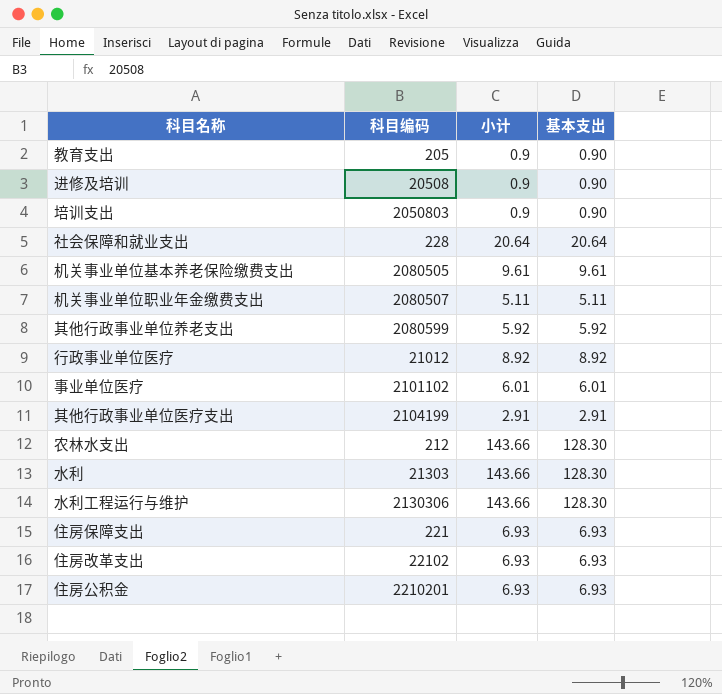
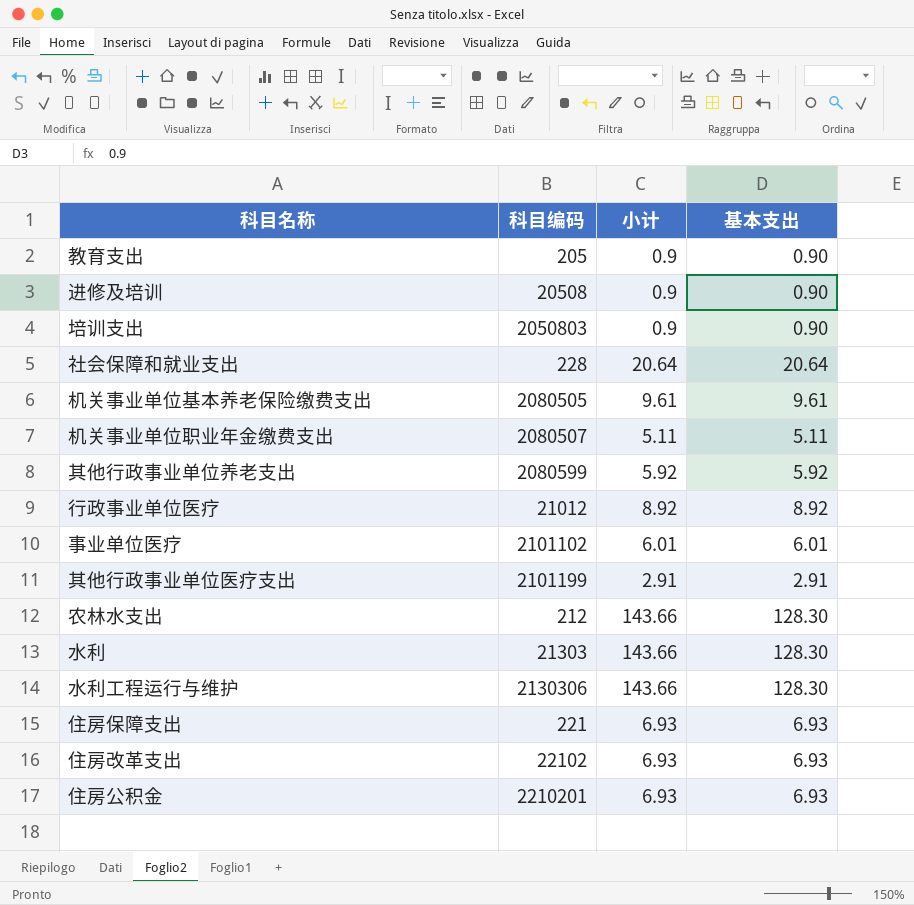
其他行政事业单位医疗支出 | 科目编码: 2104199 -> 2101199

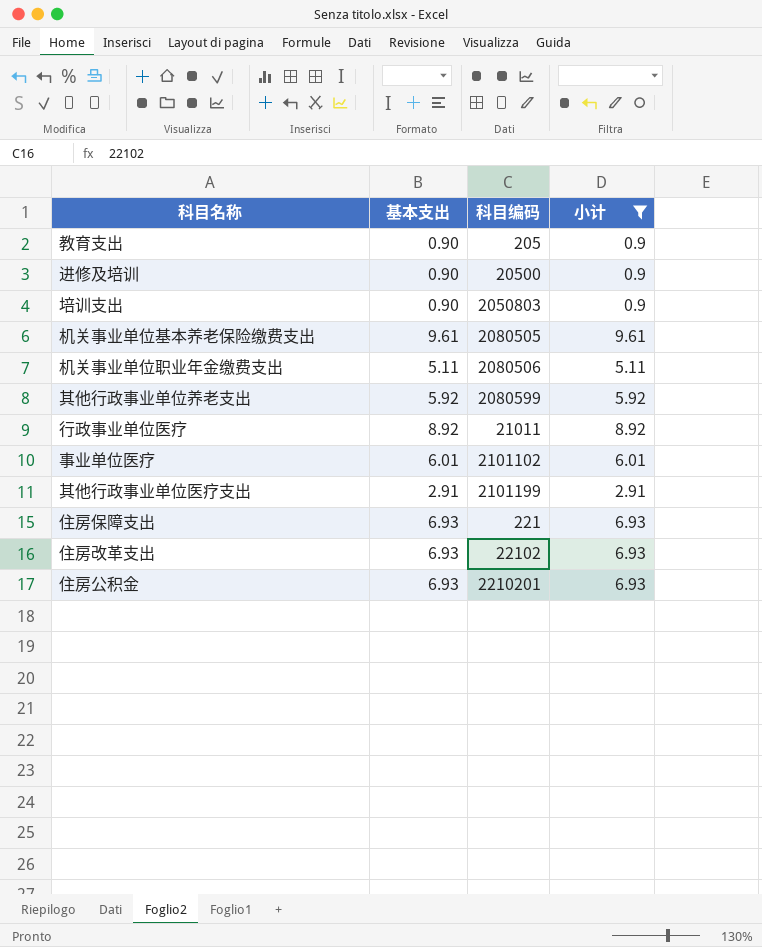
filter: none -> 小计 <= 9.61
column 基本支出 | position: 4 -> 2
进修及培训 | 科目编码: 20508 -> 20500
机关事业单位职业年金缴费支出 | 科目编码: 2080507 -> 2080506
行政事业单位医疗 | 科目编码: 21012 -> 21011

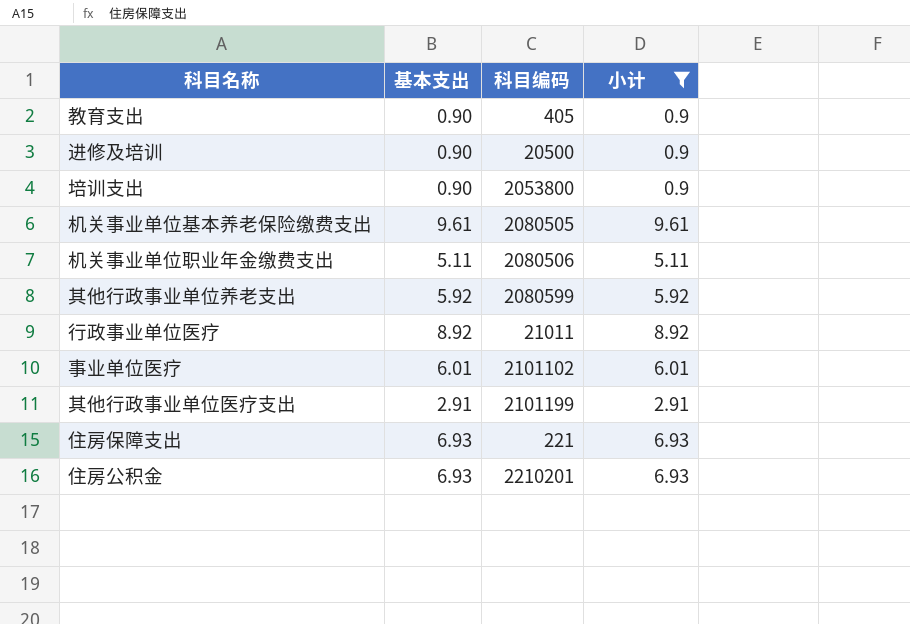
row 住房改革支出: 6.93 | 22102 | 6.93 -> none
教育支出 | 科目编码: 205 -> 405
培训支出 | 科目编码: 2050803 -> 2053800

